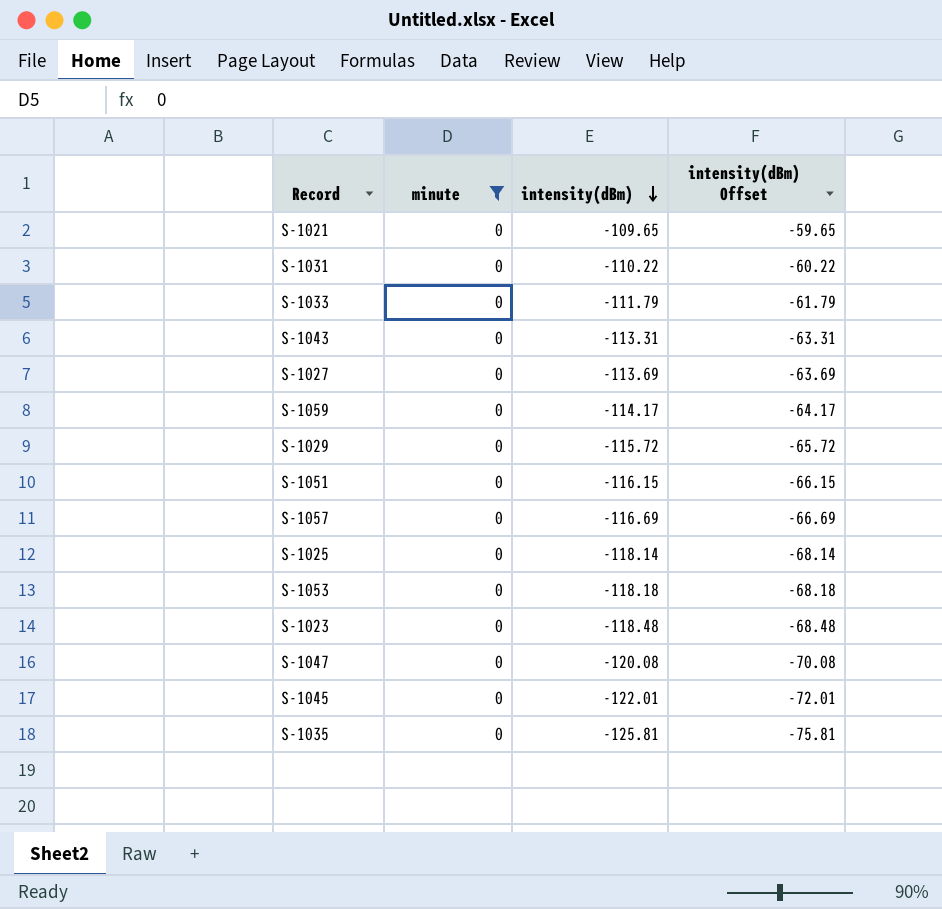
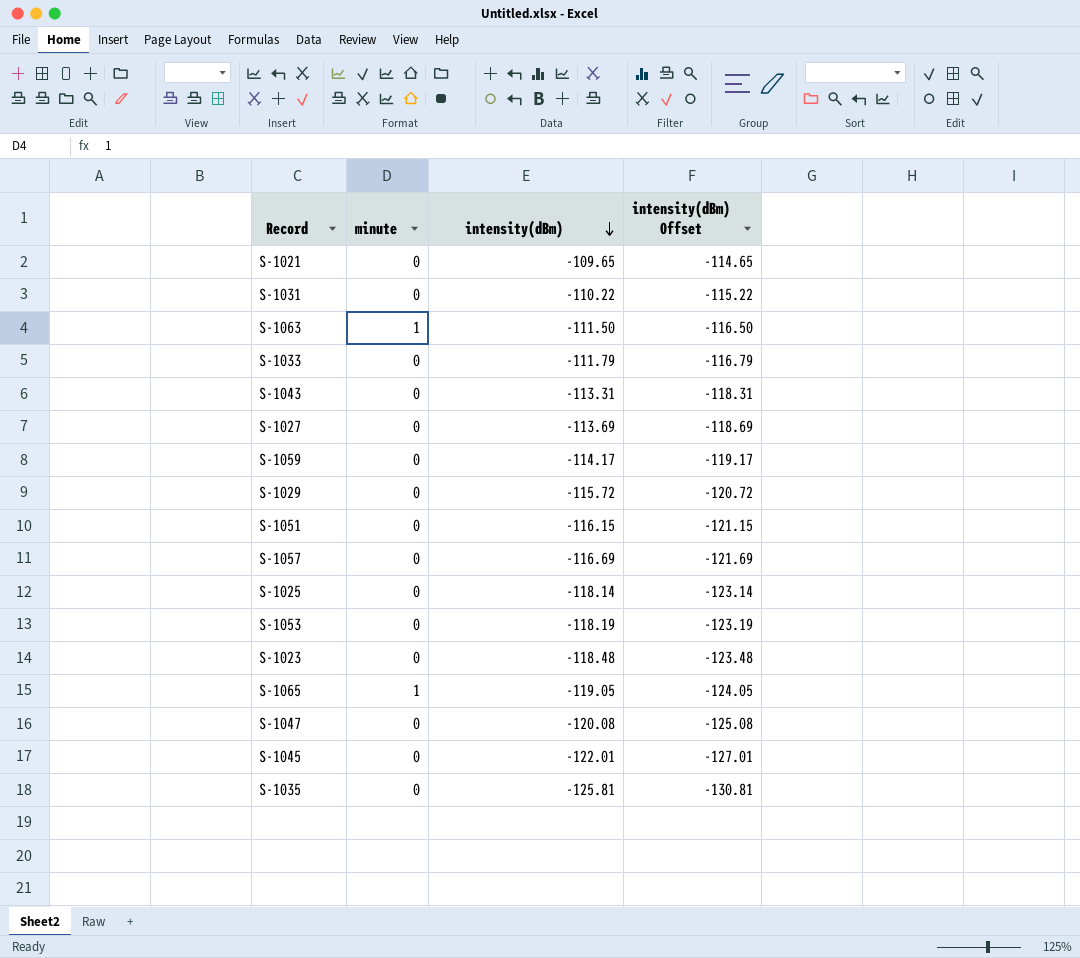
filter: minute = 0 -> none
column intensity(dBm) Offset | formula: [intensity(dBm)] + 50 -> [intensity(dBm)] - 5
S-1053 | intensity(dBm): -118.18 -> -118.19

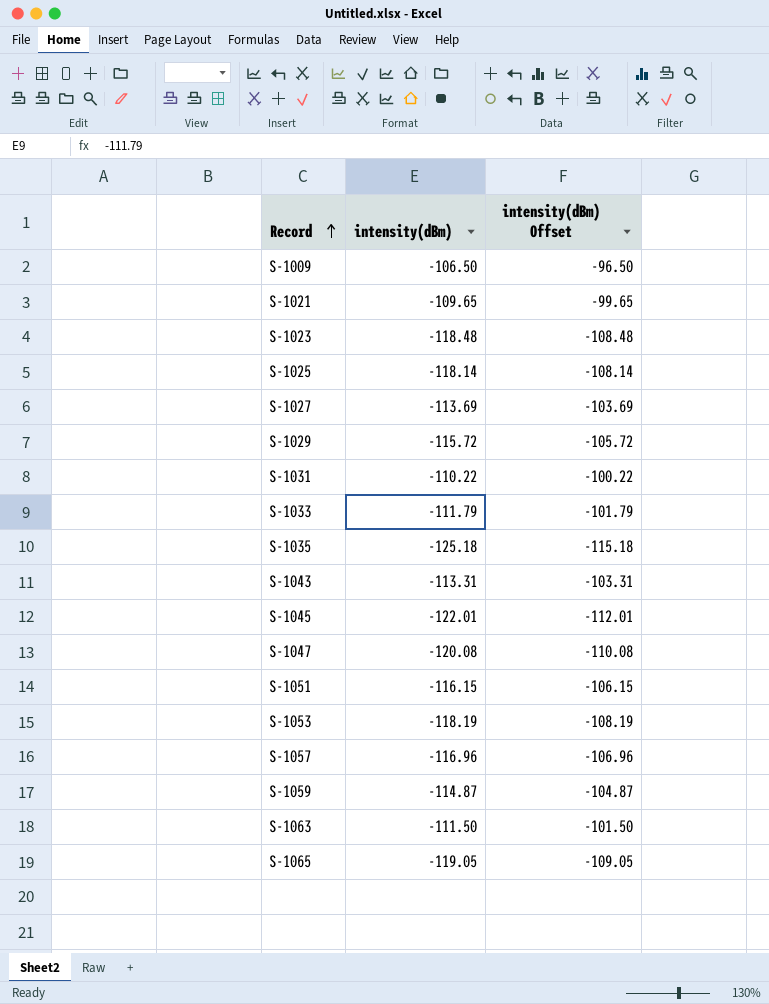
row order: intensity(dBm) descending -> Record ascending
column minute | position: 2 -> none
column intensity(dBm) Offset | formula: [intensity(dBm)] - 5 -> [intensity(dBm)] + 10
row S-1009: none -> -106.50 | -96.50
S-1035 | intensity(dBm): -125.81 -> -125.18
S-1057 | intensity(dBm): -116.69 -> -116.96
S-1059 | intensity(dBm): -114.17 -> -114.87

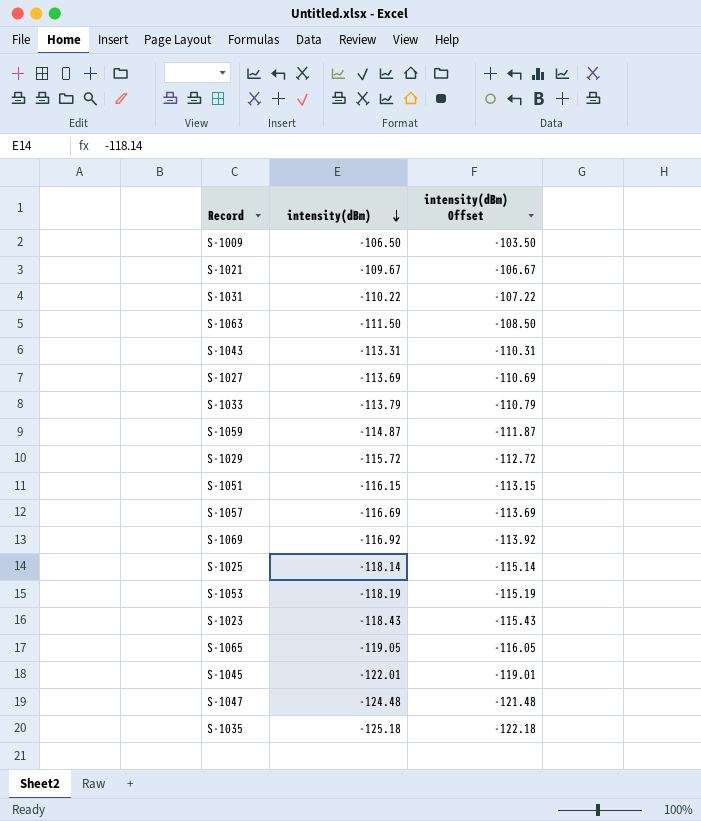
row order: Record ascending -> intensity(dBm) descending
column intensity(dBm) Offset | formula: [intensity(dBm)] + 10 -> [intensity(dBm)] + 3
S-1021 | intensity(dBm): -109.65 -> -109.67
S-1033 | intensity(dBm): -111.79 -> -113.79
S-1057 | intensity(dBm): -116.96 -> -116.69
row S-1069: none -> -116.92 | -113.92
S-1023 | intensity(dBm): -118.48 -> -118.43
S-1047 | intensity(dBm): -120.08 -> -124.48

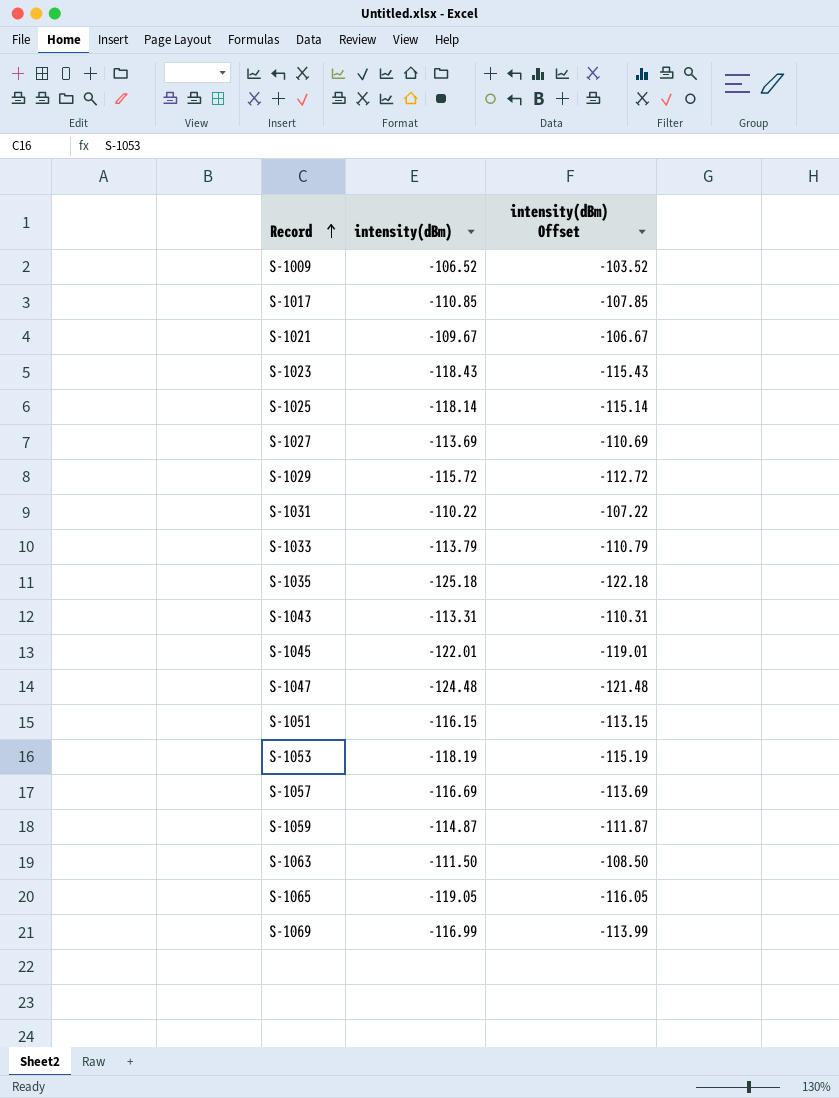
row order: intensity(dBm) descending -> Record ascending
S-1009 | intensity(dBm): -106.50 -> -106.52
S-1009 | intensity(dBm) Offset: -103.50 -> -103.52
row S-1017: none -> -110.85 | -107.85
S-1069 | intensity(dBm): -116.92 -> -116.99
S-1069 | intensity(dBm) Offset: -113.92 -> -113.99

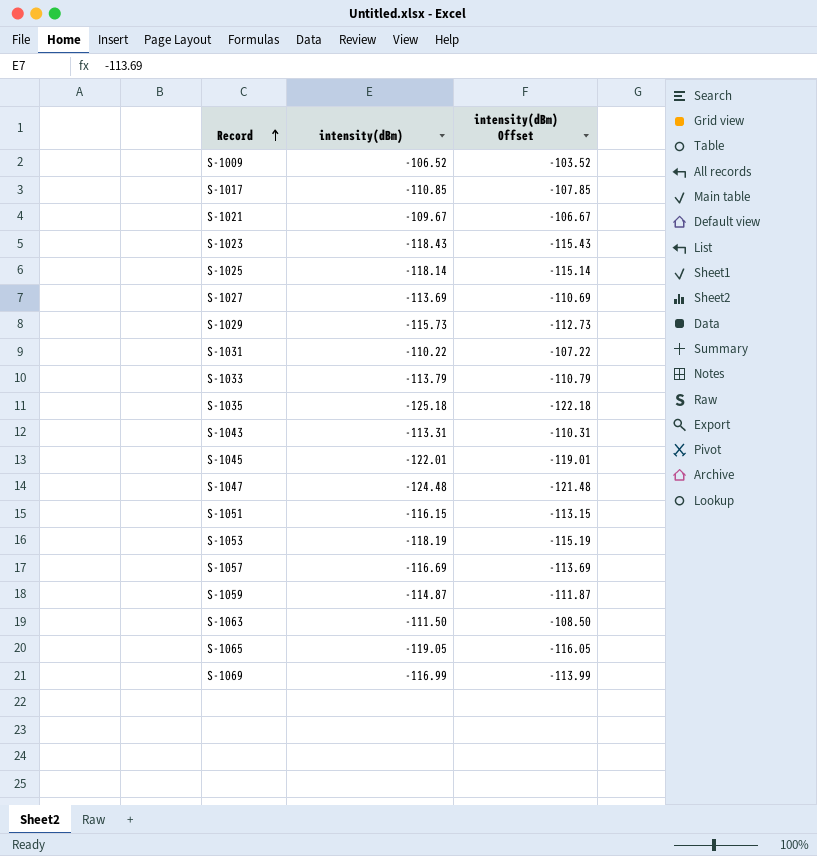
S-1029 | intensity(dBm): -115.72 -> -115.73
S-1029 | intensity(dBm) Offset: -112.72 -> -112.73

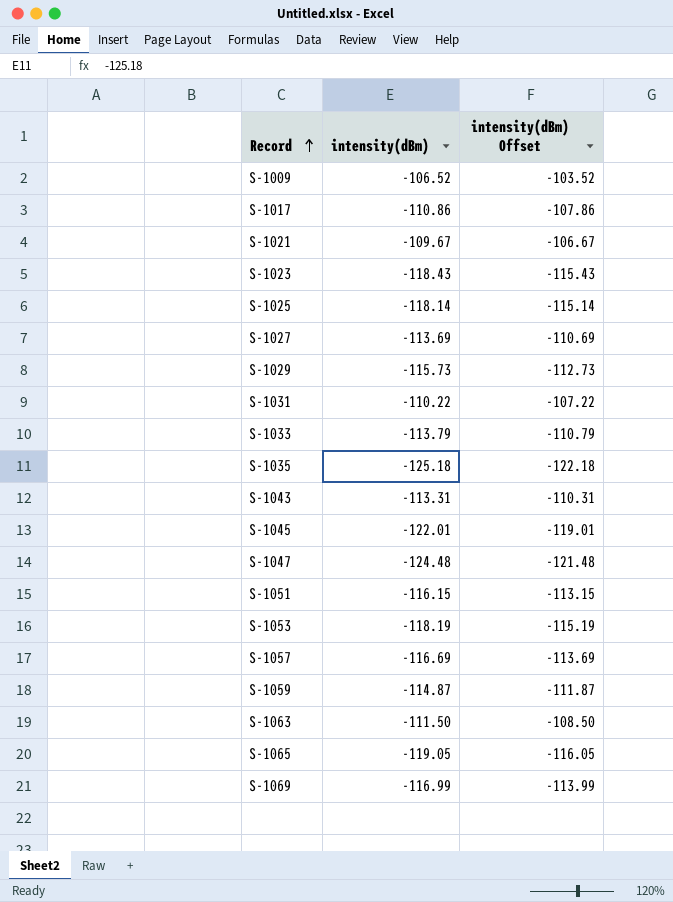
S-1017 | intensity(dBm): -110.85 -> -110.86
S-1017 | intensity(dBm) Offset: -107.85 -> -107.86

